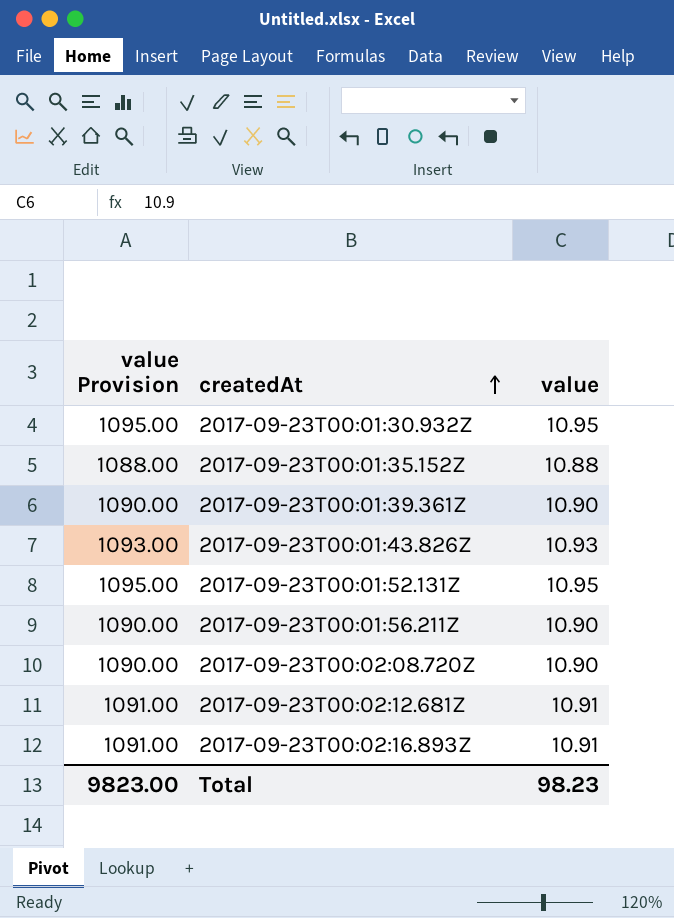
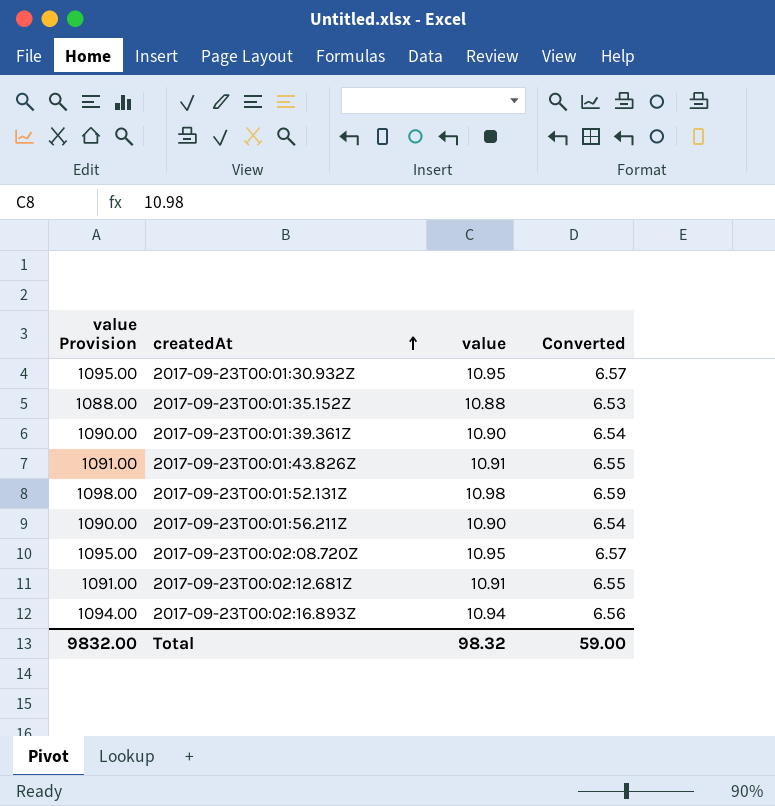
column Converted | formula: none -> [value] * 0.6
2017-09-23T00:01:43.826Z | value Provision: 1093.00 -> 1091.00
2017-09-23T00:01:43.826Z | value: 10.93 -> 10.91
2017-09-23T00:01:52.131Z | value Provision: 1095.00 -> 1098.00
2017-09-23T00:01:52.131Z | value: 10.95 -> 10.98
2017-09-23T00:02:08.720Z | value Provision: 1090.00 -> 1095.00
2017-09-23T00:02:08.720Z | value: 10.90 -> 10.95
2017-09-23T00:02:16.893Z | value Provision: 1091.00 -> 1094.00
2017-09-23T00:02:16.893Z | value: 10.91 -> 10.94
Total | value Provision: 9823.00 -> 9832.00
Total | value: 98.23 -> 98.32

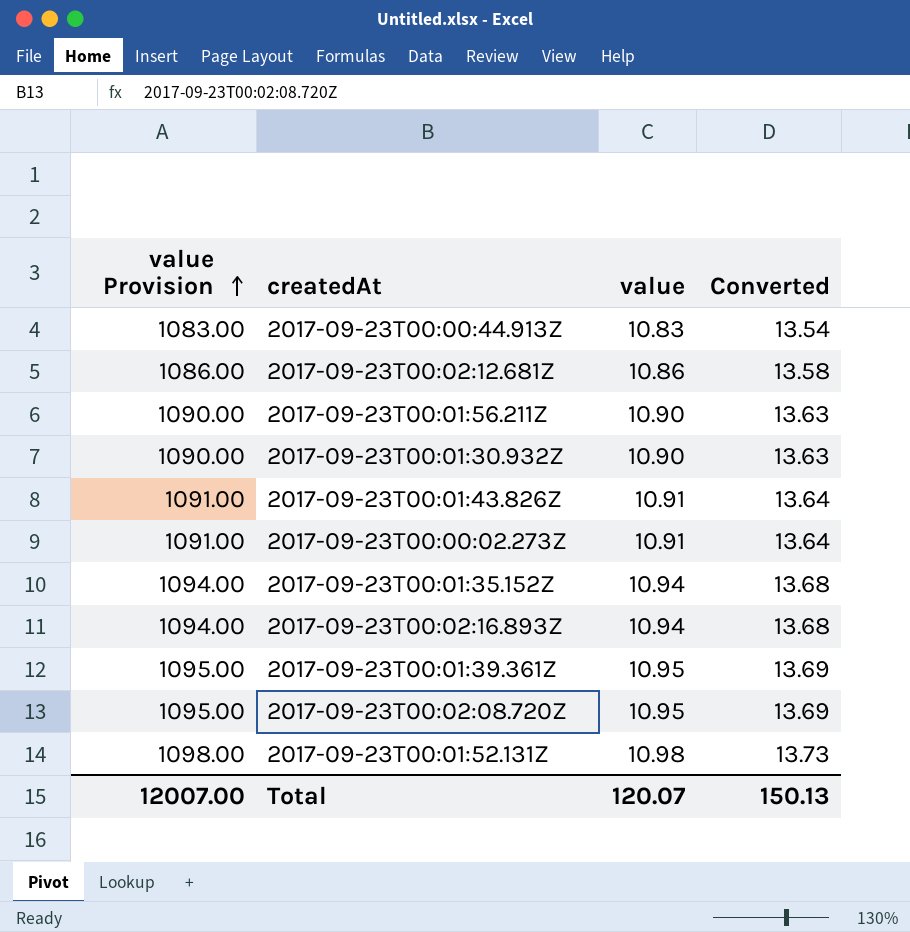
row order: createdAt ascending -> value Provision ascending
column Converted | formula: [value] * 0.6 -> [value] * 1.25
row 2017-09-23T00:00:44.913Z: none -> 1083.00 | 10.83 | 13.54
2017-09-23T00:02:12.681Z | value Provision: 1091.00 -> 1086.00
2017-09-23T00:02:12.681Z | value: 10.91 -> 10.86
2017-09-23T00:01:30.932Z | value Provision: 1095.00 -> 1090.00
2017-09-23T00:01:30.932Z | value: 10.95 -> 10.90
row 2017-09-23T00:00:02.273Z: none -> 1091.00 | 10.91 | 13.64
2017-09-23T00:01:35.152Z | value Provision: 1088.00 -> 1094.00
2017-09-23T00:01:35.152Z | value: 10.88 -> 10.94
2017-09-23T00:01:39.361Z | value Provision: 1090.00 -> 1095.00
2017-09-23T00:01:39.361Z | value: 10.90 -> 10.95
Total | value Provision: 9832.00 -> 12007.00
Total | value: 98.32 -> 120.07
Total | Converted: 59.00 -> 150.13

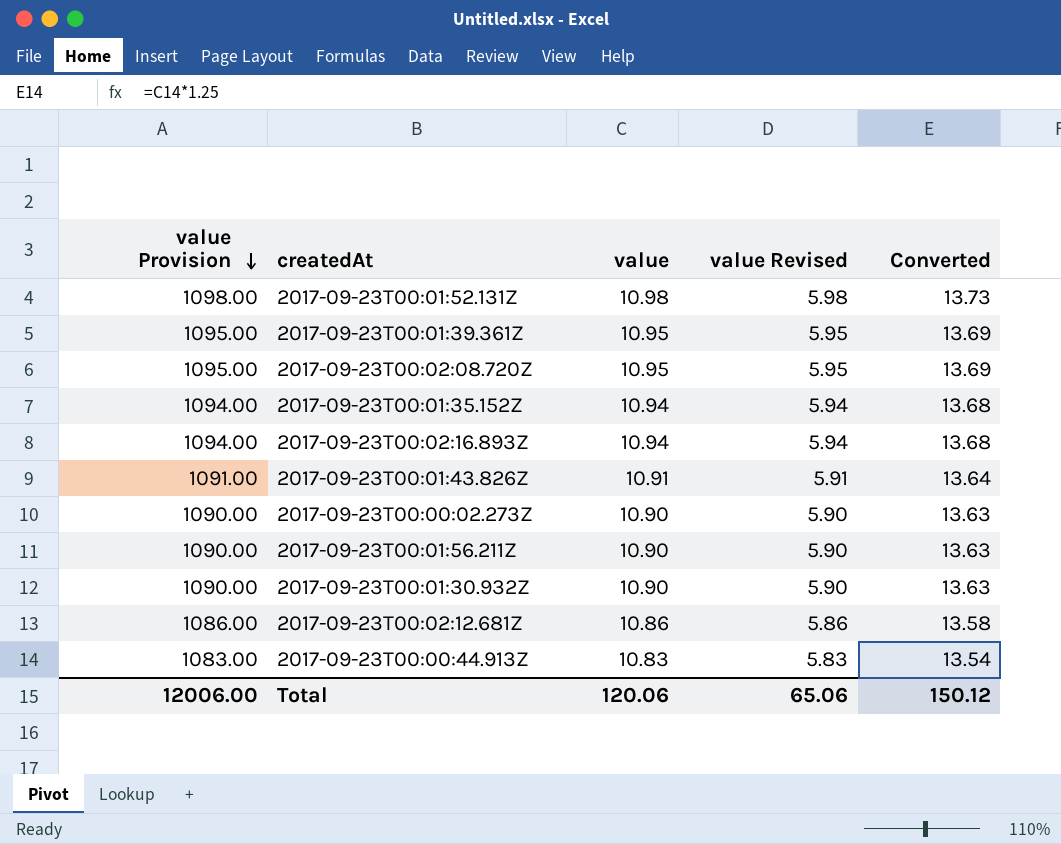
row order: value Provision ascending -> value Provision descending
column value Revised | formula: none -> [value] - 5
2017-09-23T00:00:02.273Z | value Provision: 1091.00 -> 1090.00
2017-09-23T00:00:02.273Z | value: 10.91 -> 10.90
2017-09-23T00:00:02.273Z | Converted: 13.64 -> 13.63
Total | value Provision: 12007.00 -> 12006.00
Total | value: 120.07 -> 120.06
Total | Converted: 150.13 -> 150.12

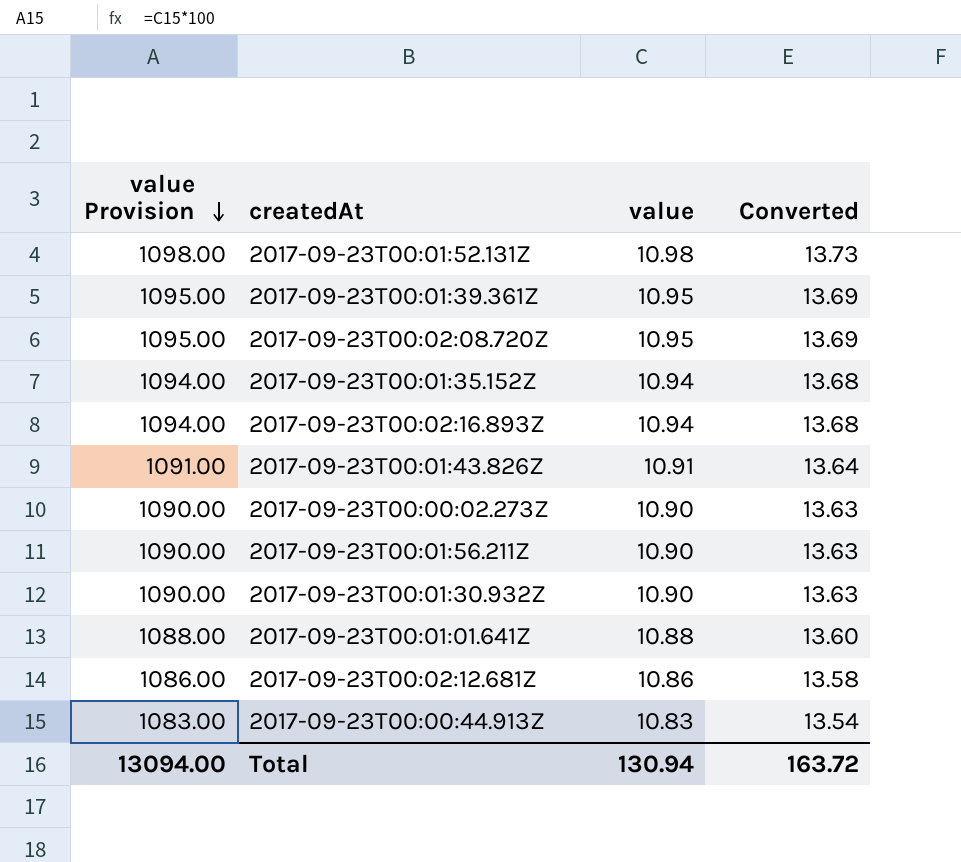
column value Revised | formula: [value] - 5 -> none
row 2017-09-23T00:01:01.641Z: none -> 1088.00 | 10.88 | 13.60
Total | value Provision: 12006.00 -> 13094.00
Total | value: 120.06 -> 130.94
Total | Converted: 150.12 -> 163.72

